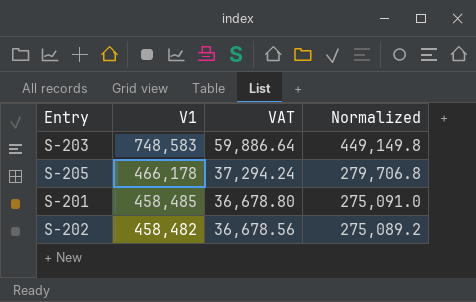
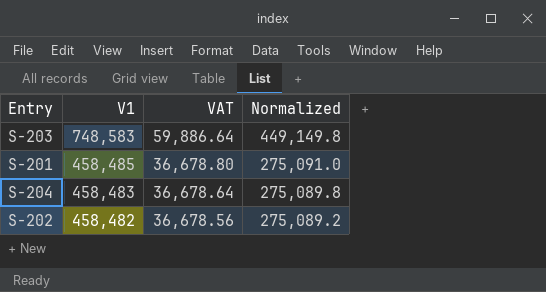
row S-205: 466,178 | 37,294.24 | 279,706.8 -> none
row S-204: none -> 458,483 | 36,678.64 | 275,089.8

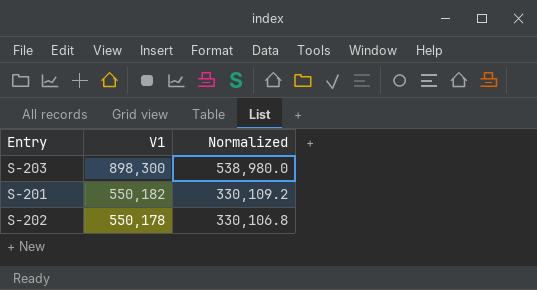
column VAT | formula: [V1] * 0.08 -> none
row S-204: 458,483 | 36,678.64 | 275,089.8 -> none
S-203 | V1: 748,583 -> 898,300
S-203 | Normalized: 449,149.8 -> 538,980.0
S-201 | V1: 458,485 -> 550,182
S-201 | Normalized: 275,091.0 -> 330,109.2
S-202 | V1: 458,482 -> 550,178
S-202 | Normalized: 275,089.2 -> 330,106.8

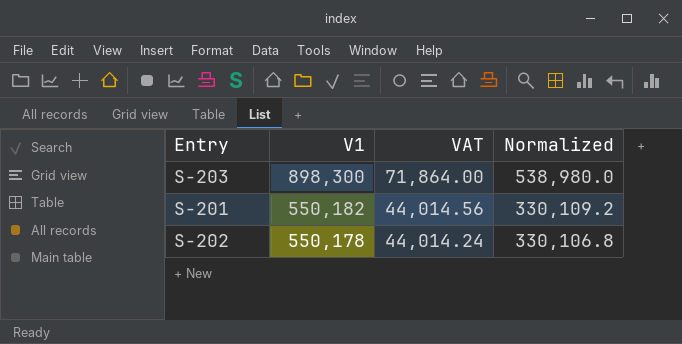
column VAT | formula: none -> [V1] * 0.08

